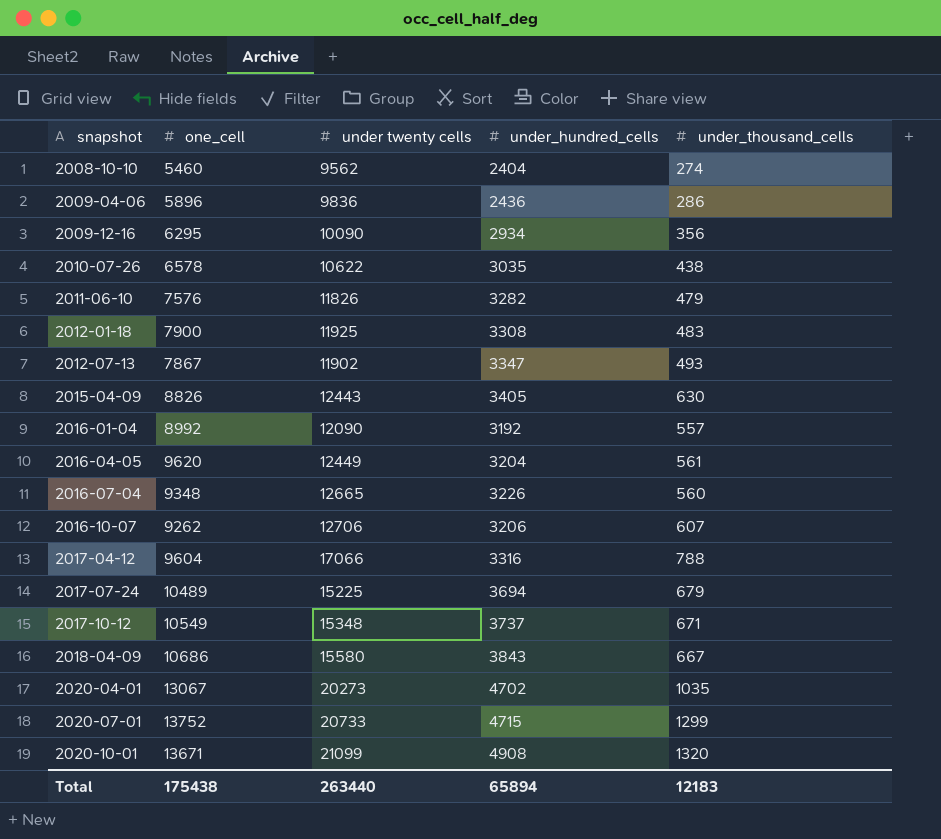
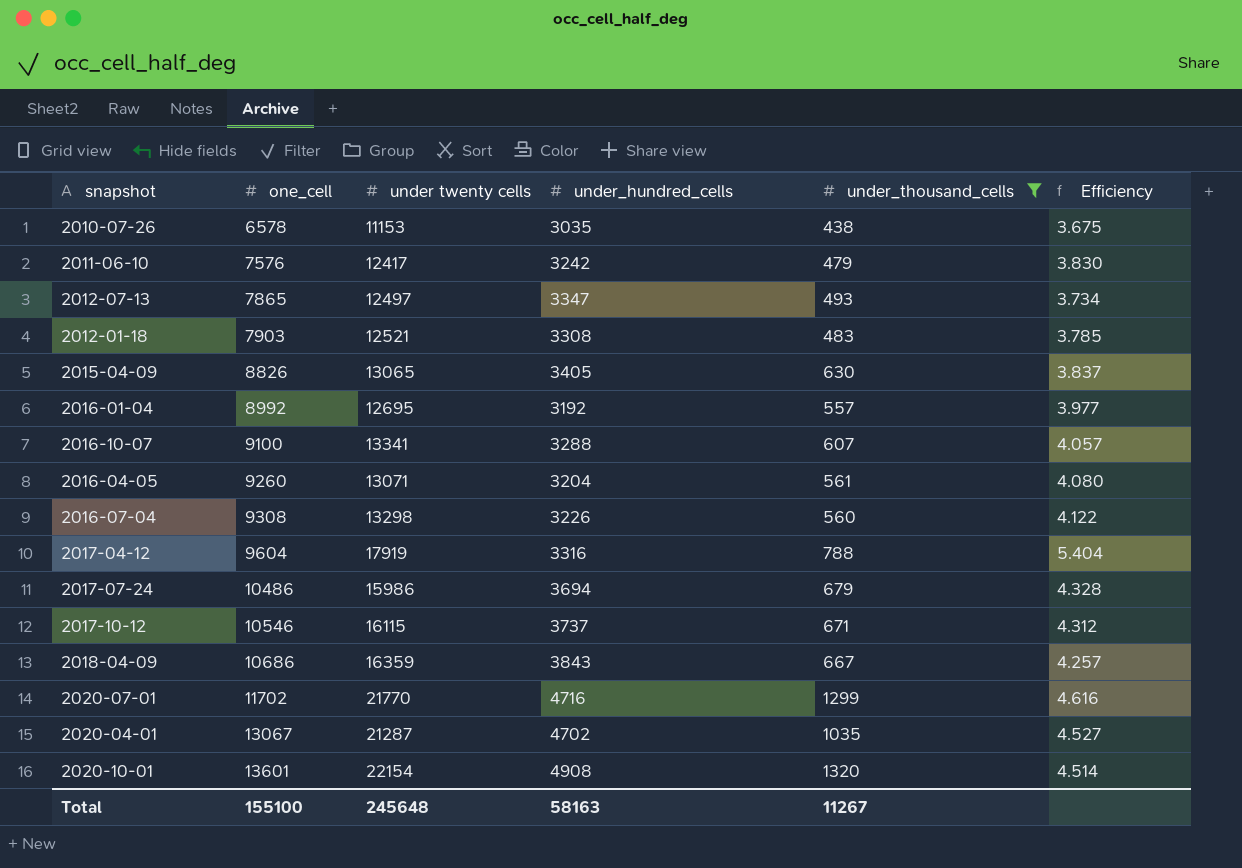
filter: none -> under_thousand_cells >= 438
row order: snapshot ascending -> one_cell ascending
column Efficiency | formula: none -> [under twenty cells] / [under_hundred_cells]
2010-07-26 | under twenty cells: 10622 -> 11153
2011-06-10 | under twenty cells: 11826 -> 12417
2011-06-10 | under_hundred_cells: 3282 -> 3242
2012-07-13 | one_cell: 7867 -> 7865
2012-07-13 | under twenty cells: 11902 -> 12497
2012-01-18 | one_cell: 7900 -> 7903
2012-01-18 | under twenty cells: 11925 -> 12521
2015-04-09 | under twenty cells: 12443 -> 13065
2016-01-04 | under twenty cells: 12090 -> 12695
2016-10-07 | one_cell: 9262 -> 9100
2016-10-07 | under twenty cells: 12706 -> 13341
2016-10-07 | under_hundred_cells: 3206 -> 3288
2016-04-05 | one_cell: 9620 -> 9260
2016-04-05 | under twenty cells: 12449 -> 13071
2016-07-04 | one_cell: 9348 -> 9308
2016-07-04 | under twenty cells: 12665 -> 13298
2017-04-12 | under twenty cells: 17066 -> 17919
2017-07-24 | one_cell: 10489 -> 10486
2017-07-24 | under twenty cells: 15225 -> 15986
2017-10-12 | one_cell: 10549 -> 10546
2017-10-12 | under twenty cells: 15348 -> 16115
2018-04-09 | under twenty cells: 15580 -> 16359
2020-07-01 | one_cell: 13752 -> 11702
2020-07-01 | under twenty cells: 20733 -> 21770
2020-07-01 | under_hundred_cells: 4715 -> 4716
2020-04-01 | under twenty cells: 20273 -> 21287
2020-10-01 | one_cell: 13671 -> 13601
2020-10-01 | under twenty cells: 21099 -> 22154
Total | one_cell: 175438 -> 155100
Total | under twenty cells: 263440 -> 245648
Total | under_hundred_cells: 65894 -> 58163
Total | under_thousand_cells: 12183 -> 11267

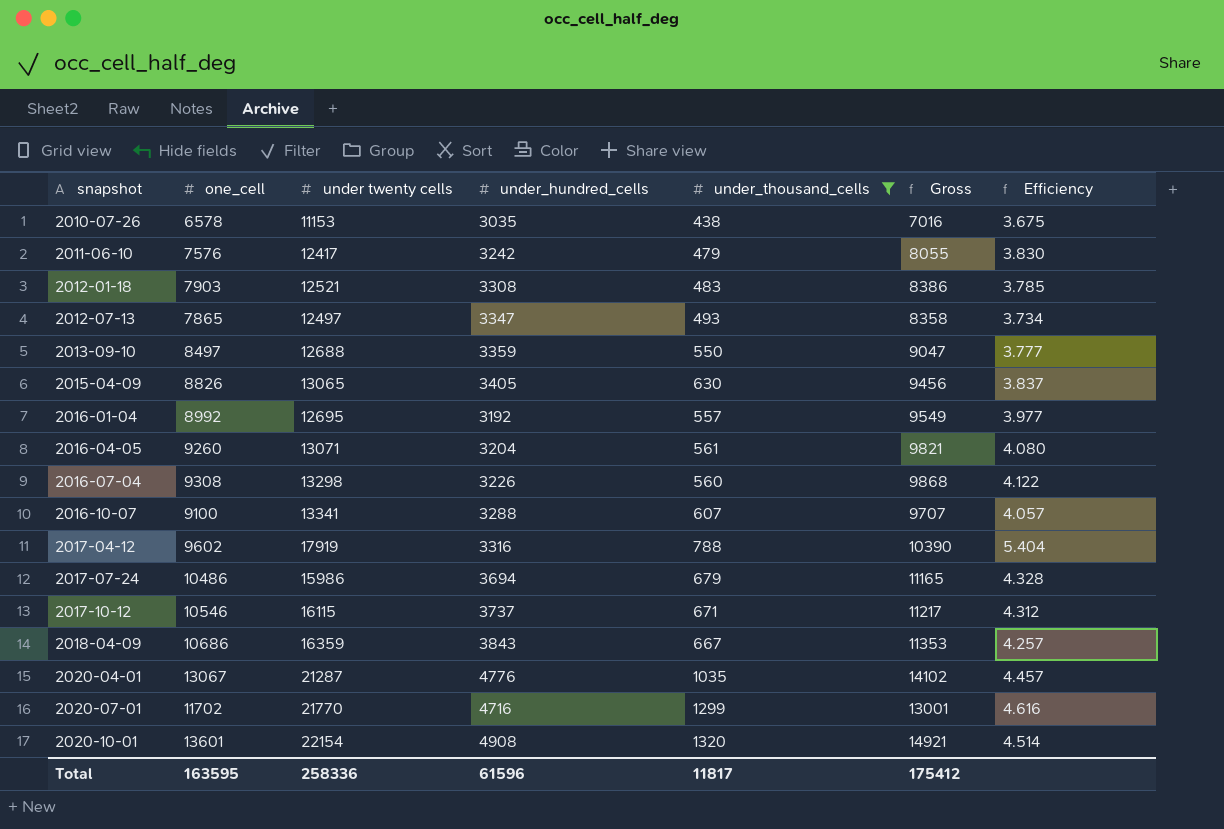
row order: one_cell ascending -> snapshot ascending
column Gross | formula: none -> [one_cell] + [under_thousand_cells]
row 2013-09-10: none -> 8497 | 12688 | 3359 | 550 | 9047 | 3.777
2017-04-12 | one_cell: 9604 -> 9602
2020-04-01 | under_hundred_cells: 4702 -> 4776
2020-04-01 | Efficiency: 4.527 -> 4.457
Total | one_cell: 155100 -> 163595
Total | under twenty cells: 245648 -> 258336
Total | under_hundred_cells: 58163 -> 61596
Total | under_thousand_cells: 11267 -> 11817

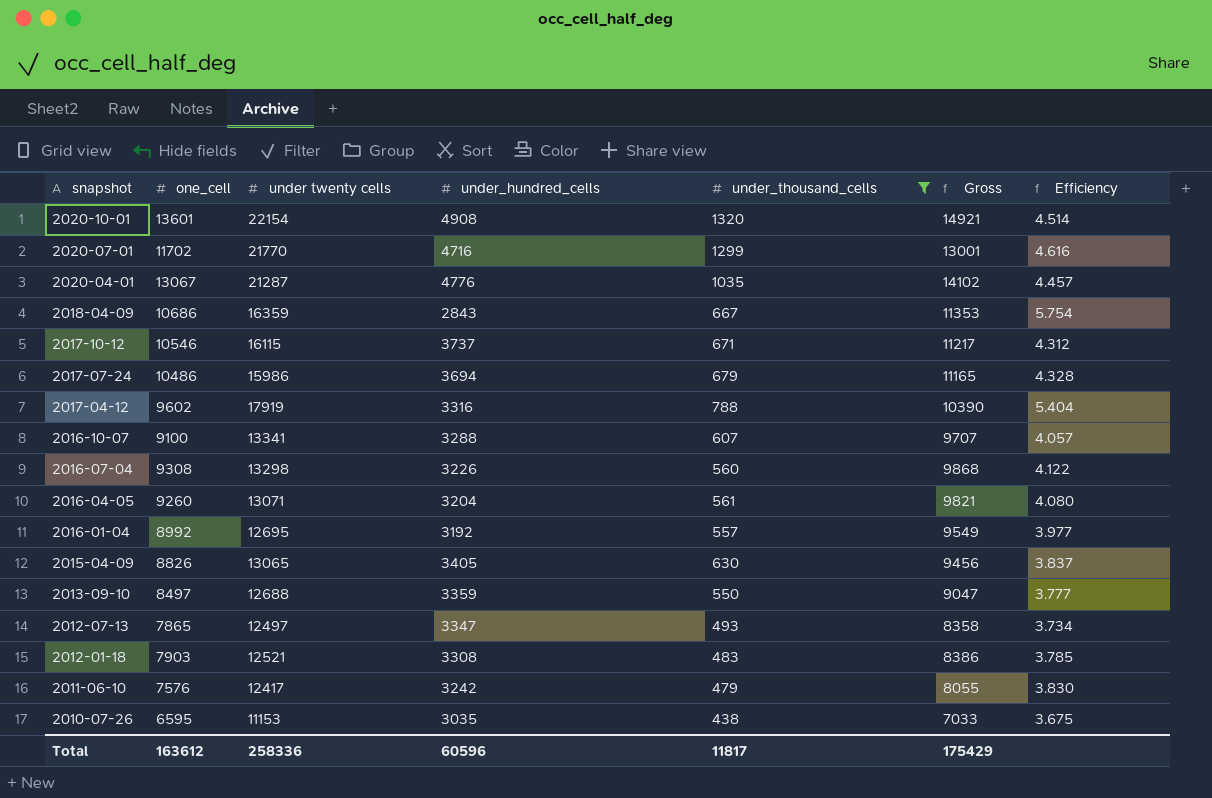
row order: snapshot ascending -> snapshot descending
2018-04-09 | under_hundred_cells: 3843 -> 2843
2018-04-09 | Efficiency: 4.257 -> 5.754
2010-07-26 | one_cell: 6578 -> 6595
2010-07-26 | Gross: 7016 -> 7033
Total | one_cell: 163595 -> 163612
Total | under_hundred_cells: 61596 -> 60596
Total | Gross: 175412 -> 175429

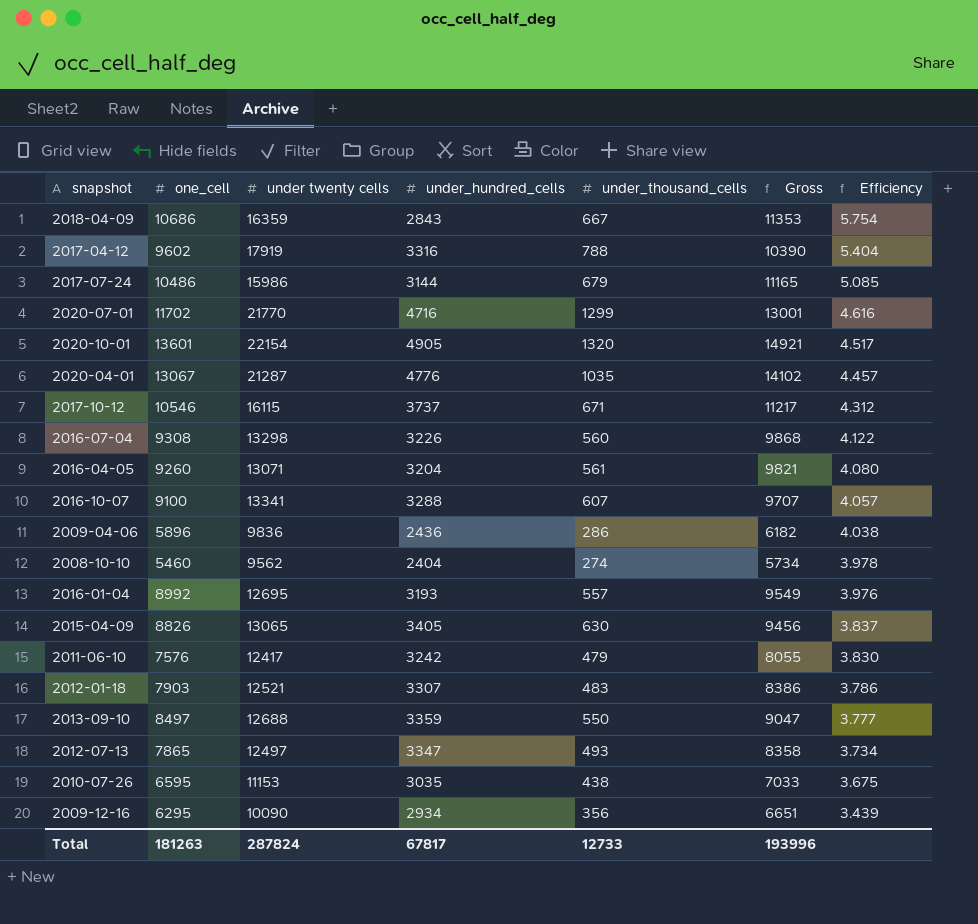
filter: under_thousand_cells >= 438 -> none
row order: snapshot descending -> Efficiency descending
2017-07-24 | under_hundred_cells: 3694 -> 3144
2017-07-24 | Efficiency: 4.328 -> 5.085
2020-10-01 | under_hundred_cells: 4908 -> 4905
2020-10-01 | Efficiency: 4.514 -> 4.517
2016-01-04 | under_hundred_cells: 3192 -> 3193
2016-01-04 | Efficiency: 3.977 -> 3.976
2012-01-18 | under_hundred_cells: 3308 -> 3307
2012-01-18 | Efficiency: 3.785 -> 3.786
Total | one_cell: 163612 -> 181263
Total | under twenty cells: 258336 -> 287824
Total | under_hundred_cells: 60596 -> 67817
Total | under_thousand_cells: 11817 -> 12733
Total | Gross: 175429 -> 193996

